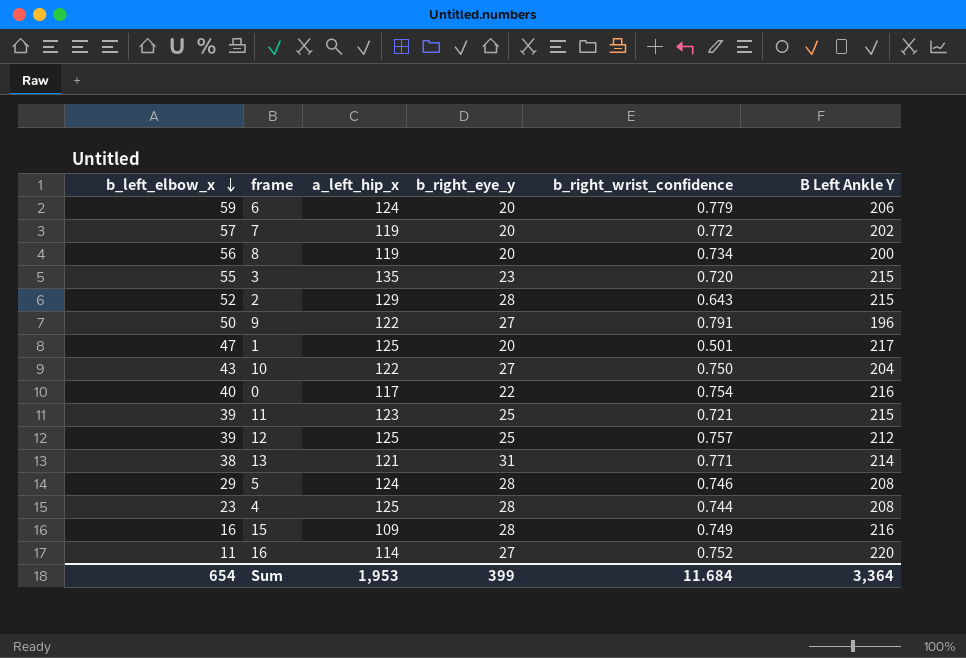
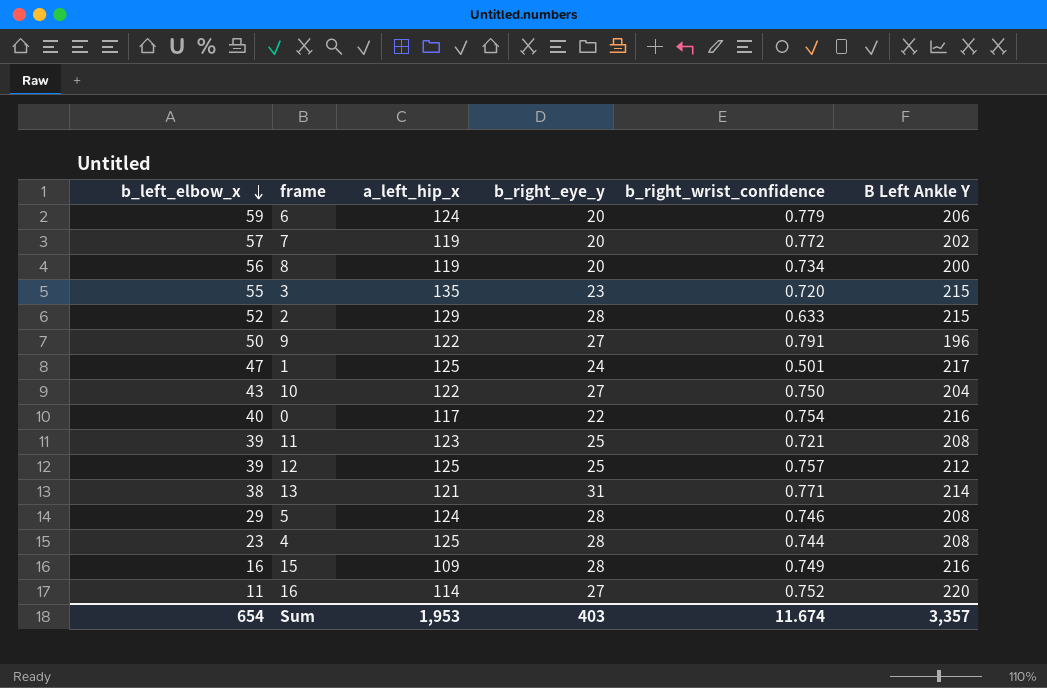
2 | b_right_wrist_confidence: 0.643 -> 0.633
1 | b_right_eye_y: 20 -> 24
11 | B Left Ankle Y: 215 -> 208
Sum | b_right_eye_y: 399 -> 403
Sum | b_right_wrist_confidence: 11.684 -> 11.674
Sum | B Left Ankle Y: 3,364 -> 3,357

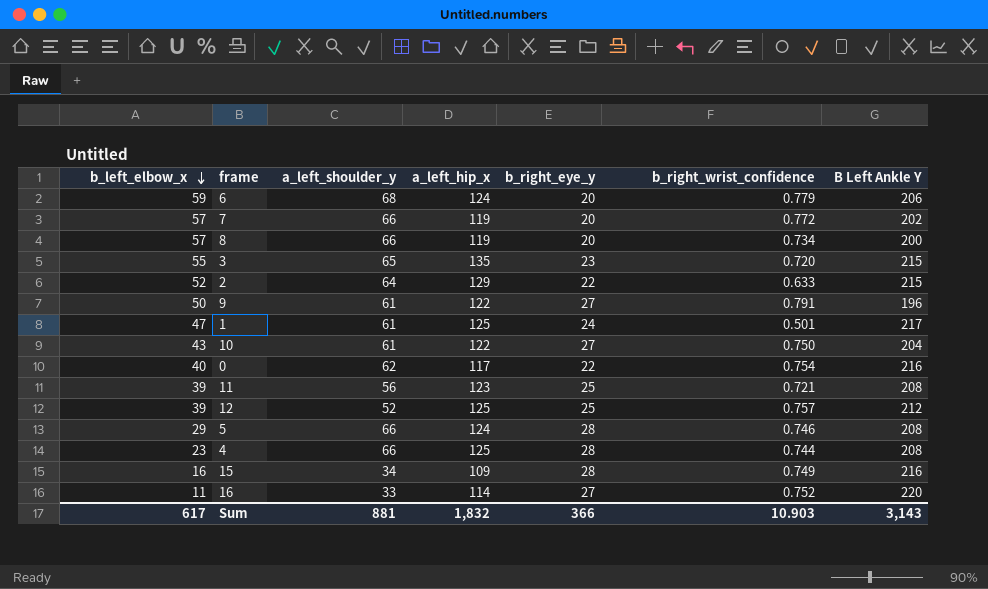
column a_left_shoulder_y | position: none -> 3
row 13: 38 | 121 | 31 | 0.771 | 214 -> none
8 | b_left_elbow_x: 56 -> 57
2 | b_right_eye_y: 28 -> 22
Sum | b_left_elbow_x: 654 -> 617
Sum | a_left_hip_x: 1,953 -> 1,832
Sum | b_right_eye_y: 403 -> 366
Sum | b_right_wrist_confidence: 11.674 -> 10.903
Sum | B Left Ankle Y: 3,357 -> 3,143

